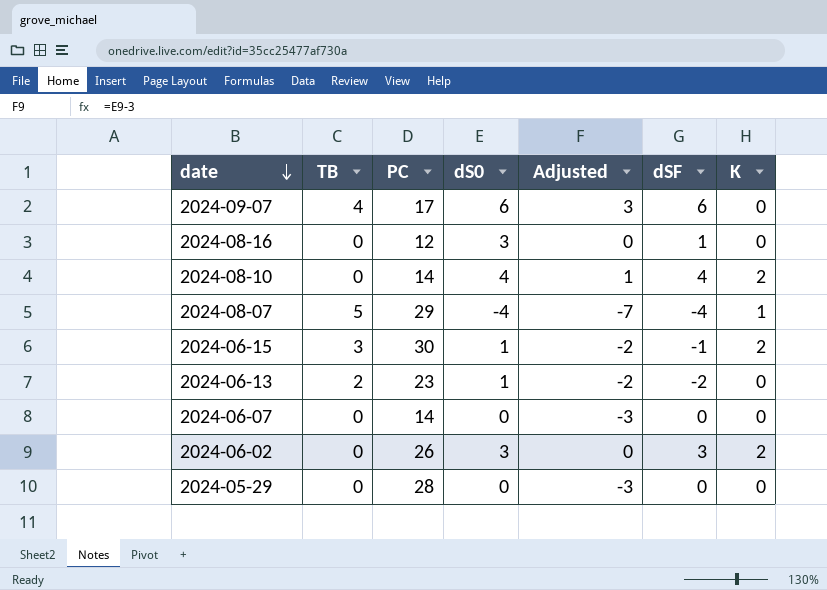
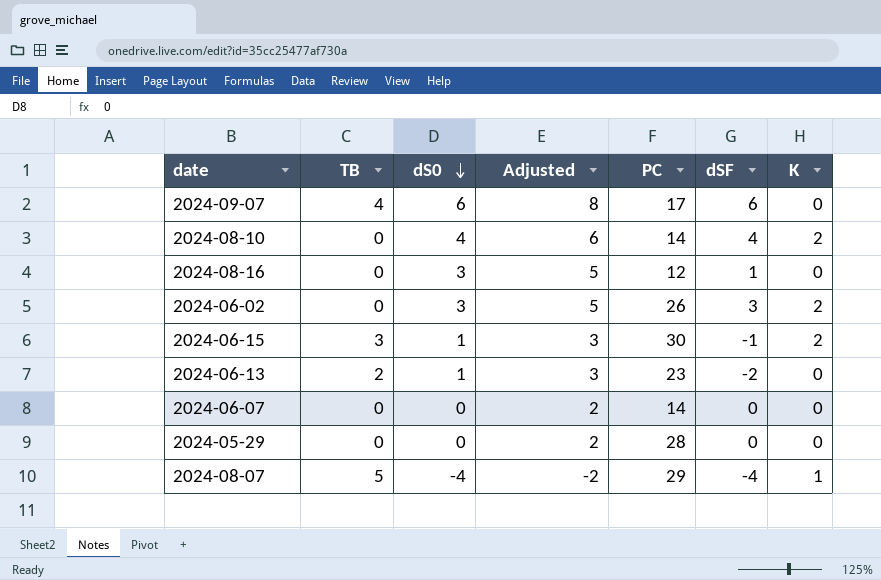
row order: date descending -> dS0 descending
column Adjusted | formula: [dS0] - 3 -> [dS0] + 2
column PC | position: 3 -> 5

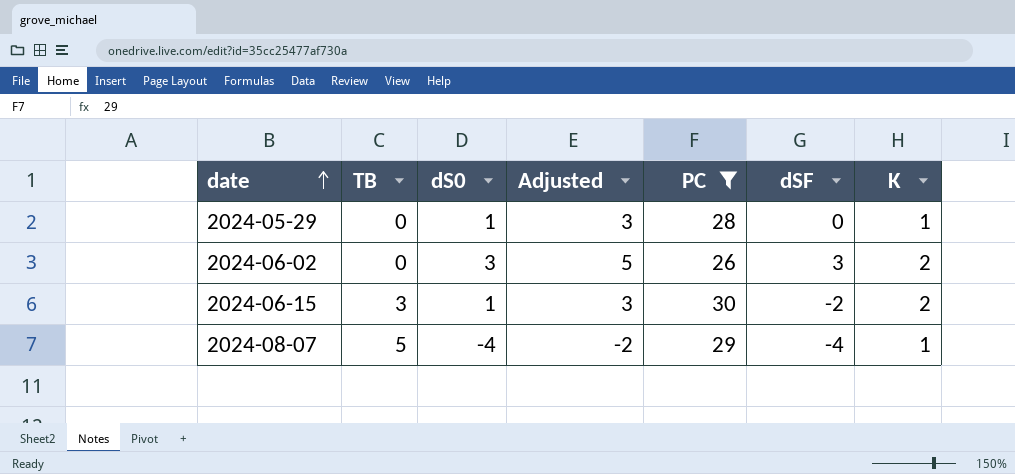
filter: none -> PC >= 26
row order: dS0 descending -> date ascending
2024-05-29 | dS0: 0 -> 1
2024-05-29 | Adjusted: 2 -> 3
2024-05-29 | K: 0 -> 1
2024-06-15 | dSF: -1 -> -2

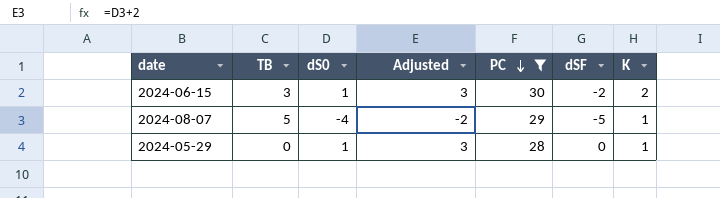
row order: date ascending -> PC descending
row 2024-06-02: 0 | 3 | 5 | 26 | 3 | 2 -> none
2024-08-07 | dSF: -4 -> -5

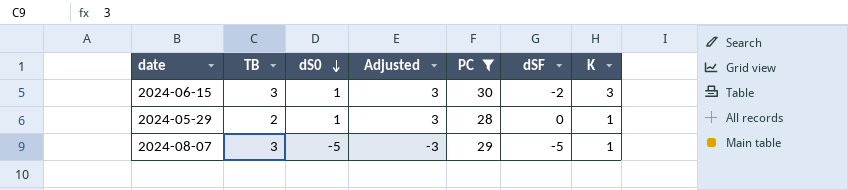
row order: PC descending -> dS0 descending
2024-06-15 | K: 2 -> 3
2024-05-29 | TB: 0 -> 2
2024-08-07 | TB: 5 -> 3
2024-08-07 | dS0: -4 -> -5
2024-08-07 | Adjusted: -2 -> -3

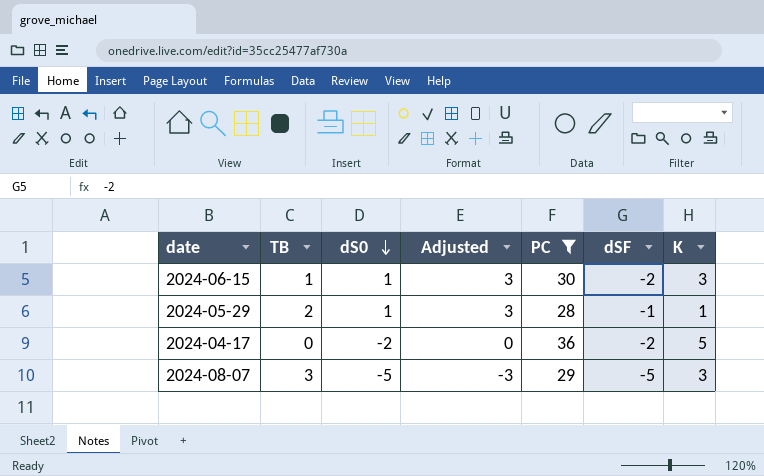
2024-06-15 | TB: 3 -> 1
2024-05-29 | dSF: 0 -> -1
row 2024-04-17: none -> 0 | -2 | 0 | 36 | -2 | 5
2024-08-07 | K: 1 -> 3

